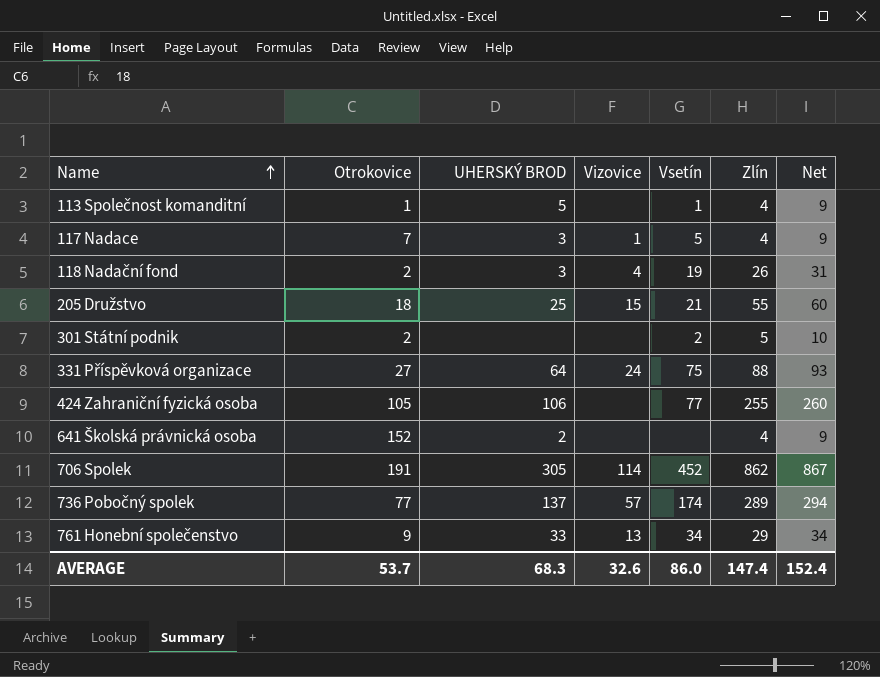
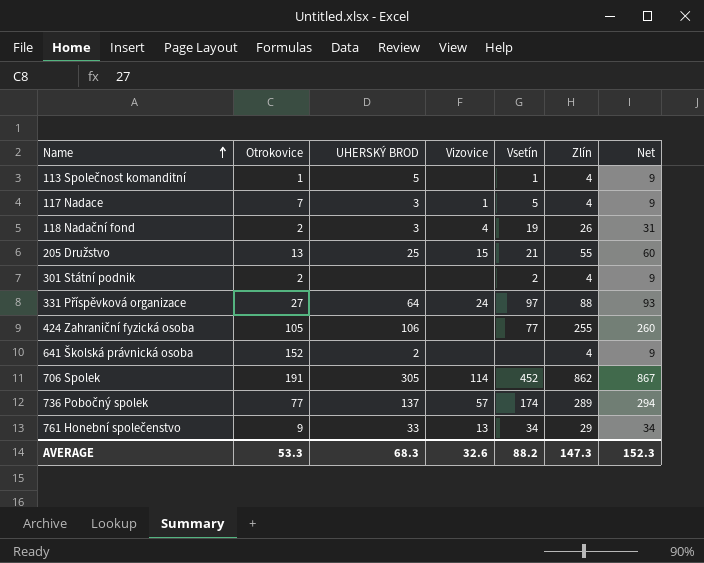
205 Družstvo | Otrokovice: 18 -> 13
301 Státní podnik | Zlín: 5 -> 4
301 Státní podnik | Net: 10 -> 9
331 Příspěvková organizace | Vsetín: 75 -> 97
AVERAGE | Otrokovice: 53.7 -> 53.3
AVERAGE | Vsetín: 86.0 -> 88.2
AVERAGE | Zlín: 147.4 -> 147.3
AVERAGE | Net: 152.4 -> 152.3

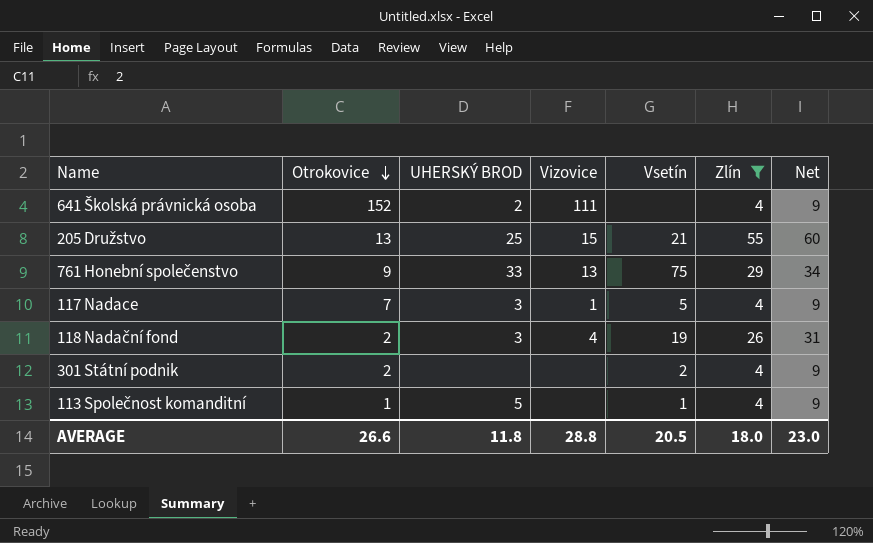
filter: none -> Zlín <= 55
row order: Name ascending -> Otrokovice descending
641 Školská právnická osoba | Vizovice: none -> 111
761 Honební společenstvo | Vsetín: 34 -> 75
AVERAGE | Otrokovice: 53.3 -> 26.6
AVERAGE | UHERSKÝ BROD: 68.3 -> 11.8
AVERAGE | Vizovice: 32.6 -> 28.8
AVERAGE | Vsetín: 88.2 -> 20.5
AVERAGE | Zlín: 147.3 -> 18.0
AVERAGE | Net: 152.3 -> 23.0

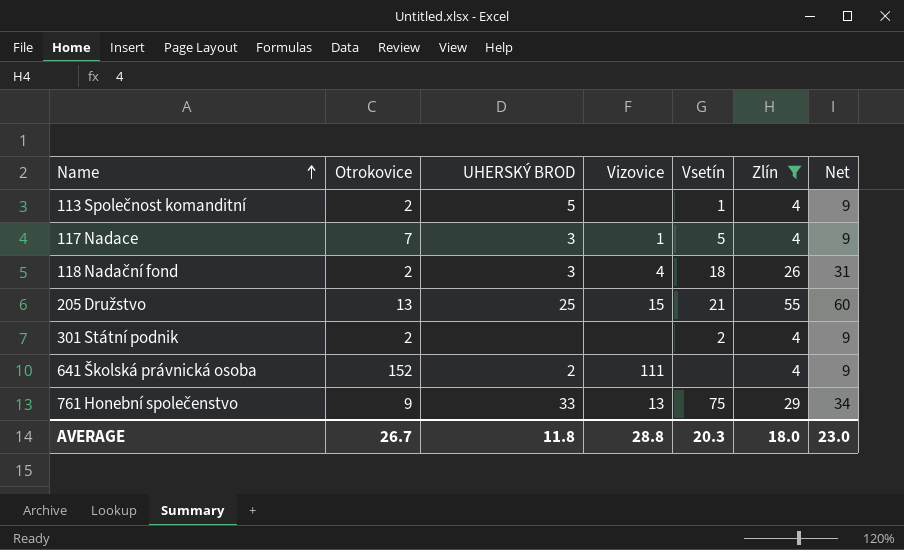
row order: Otrokovice descending -> Name ascending
113 Společnost komanditní | Otrokovice: 1 -> 2
118 Nadační fond | Vsetín: 19 -> 18
AVERAGE | Otrokovice: 26.6 -> 26.7
AVERAGE | Vsetín: 20.5 -> 20.3

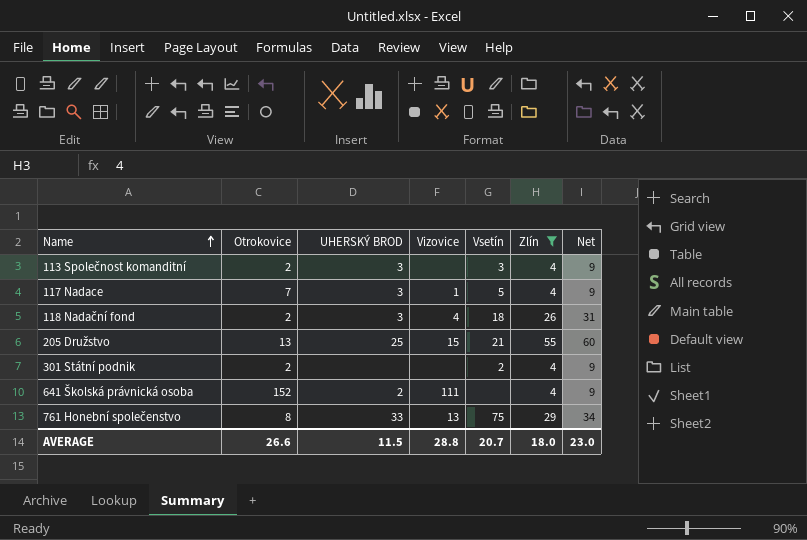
113 Společnost komanditní | UHERSKÝ BROD: 5 -> 3
113 Společnost komanditní | Vsetín: 1 -> 3
761 Honební společenstvo | Otrokovice: 9 -> 8
AVERAGE | Otrokovice: 26.7 -> 26.6
AVERAGE | UHERSKÝ BROD: 11.8 -> 11.5
AVERAGE | Vsetín: 20.3 -> 20.7

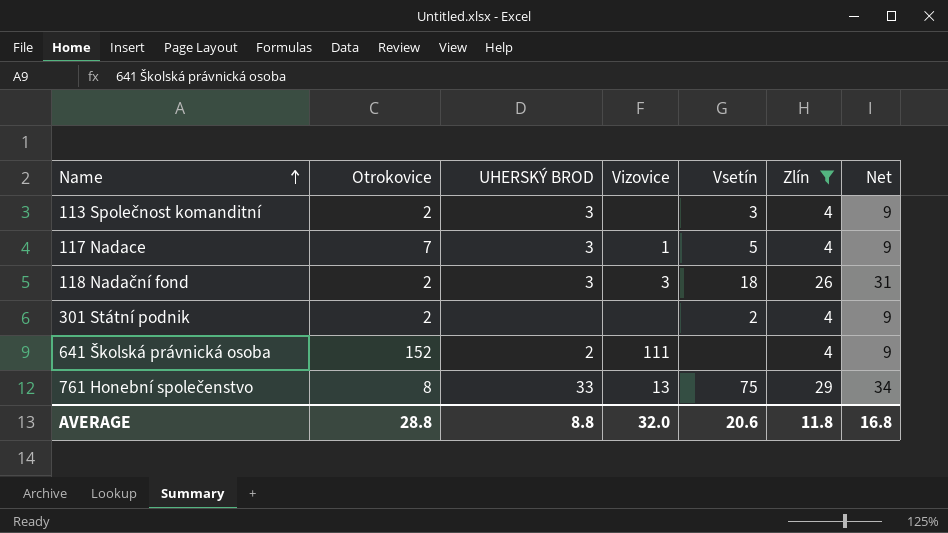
row 205 Družstvo: 13 | 25 | 15 | 21 | 55 | 60 -> none
118 Nadační fond | Vizovice: 4 -> 3
AVERAGE | Otrokovice: 26.6 -> 28.8
AVERAGE | UHERSKÝ BROD: 11.5 -> 8.8
AVERAGE | Vizovice: 28.8 -> 32.0
AVERAGE | Vsetín: 20.7 -> 20.6
AVERAGE | Zlín: 18.0 -> 11.8
AVERAGE | Net: 23.0 -> 16.8

